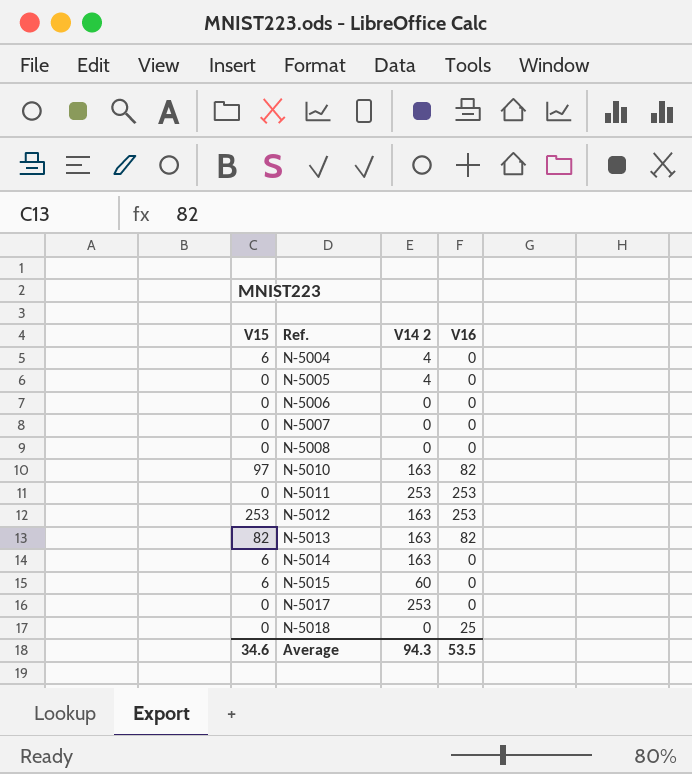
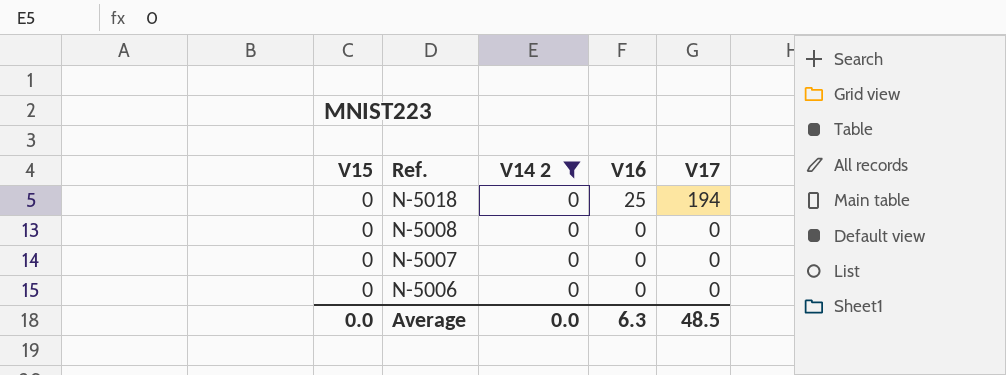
filter: none -> V14 2 = 0
row order: Ref. ascending -> Ref. descending
column V17 | position: none -> 5
Average | V15: 34.6 -> 0.0
Average | V14 2: 94.3 -> 0.0
Average | V16: 53.5 -> 6.3

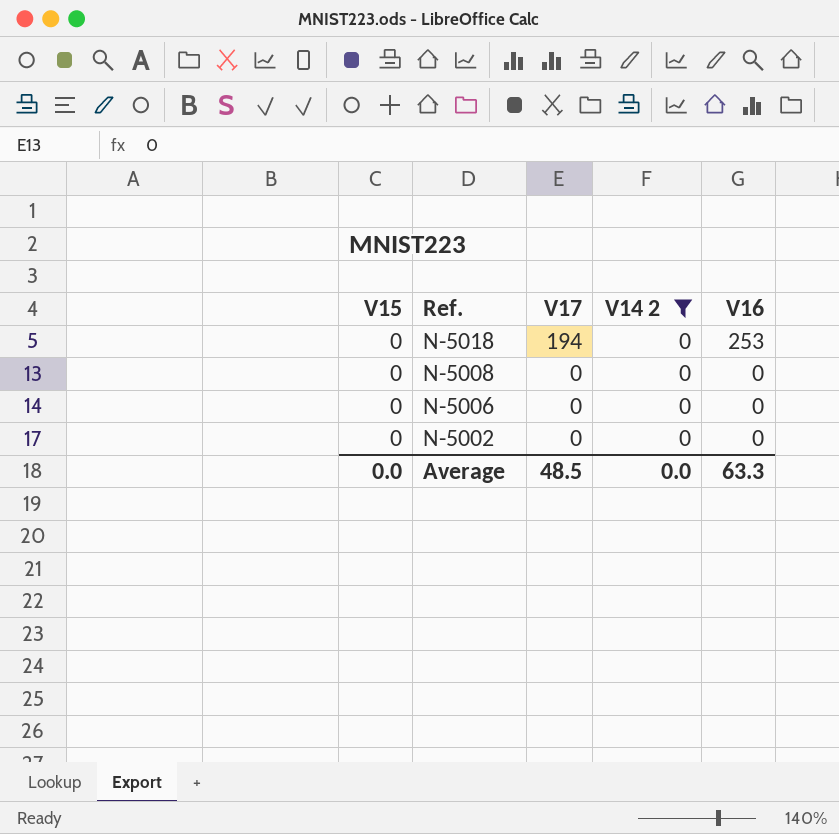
column V17 | position: 5 -> 3
row N-5007: 0 | 0 | 0 | 0 -> none
N-5018 | V16: 25 -> 253
row N-5002: none -> 0 | 0 | 0 | 0
Average | V16: 6.3 -> 63.3

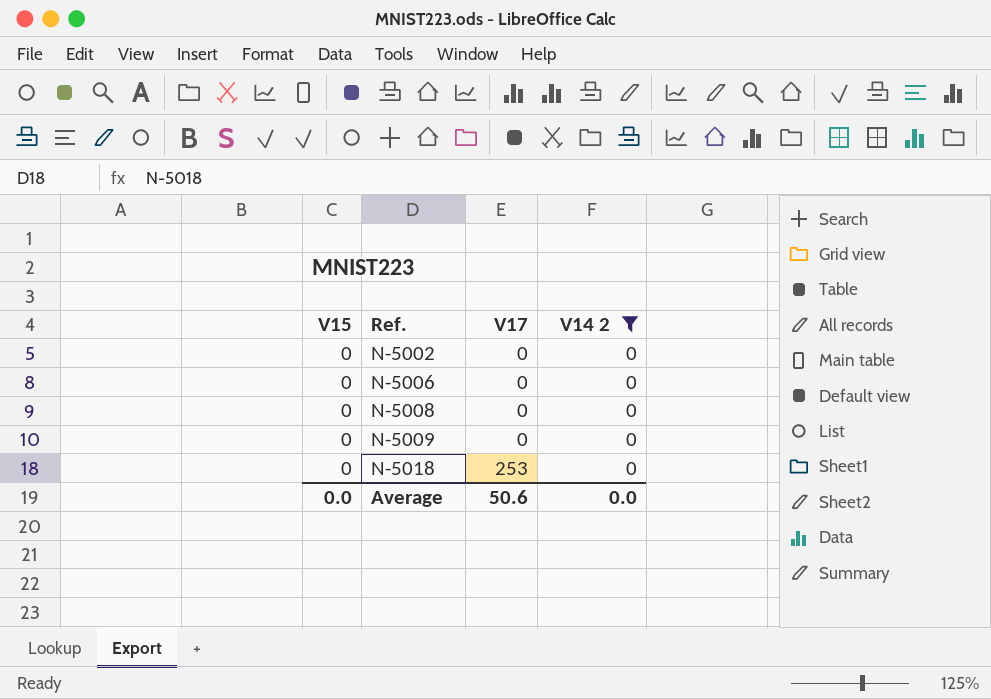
row order: Ref. descending -> Ref. ascending
column V16 | position: 5 -> none
row N-5009: none -> 0 | 0 | 0
N-5018 | V17: 194 -> 253
Average | V17: 48.5 -> 50.6

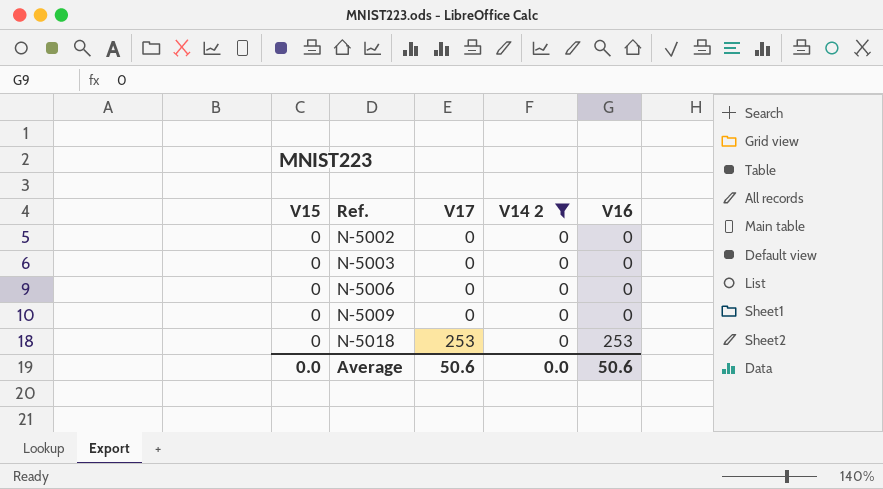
column V16 | position: none -> 5
row N-5008: 0 | 0 | 0 -> none
row N-5003: none -> 0 | 0 | 0 | 0

